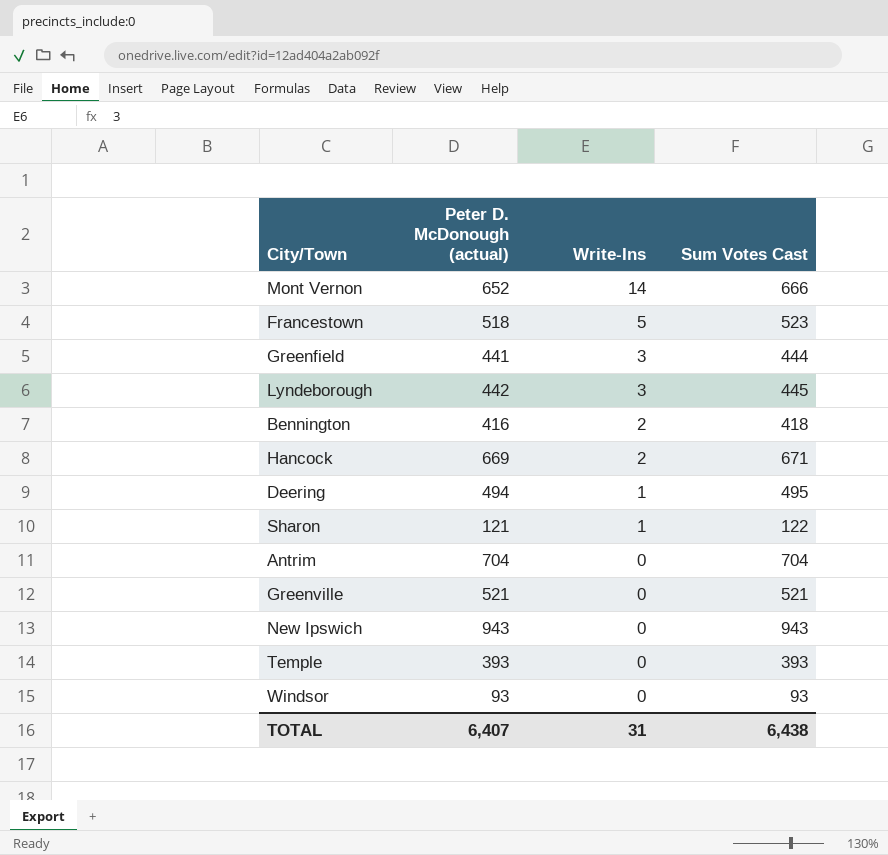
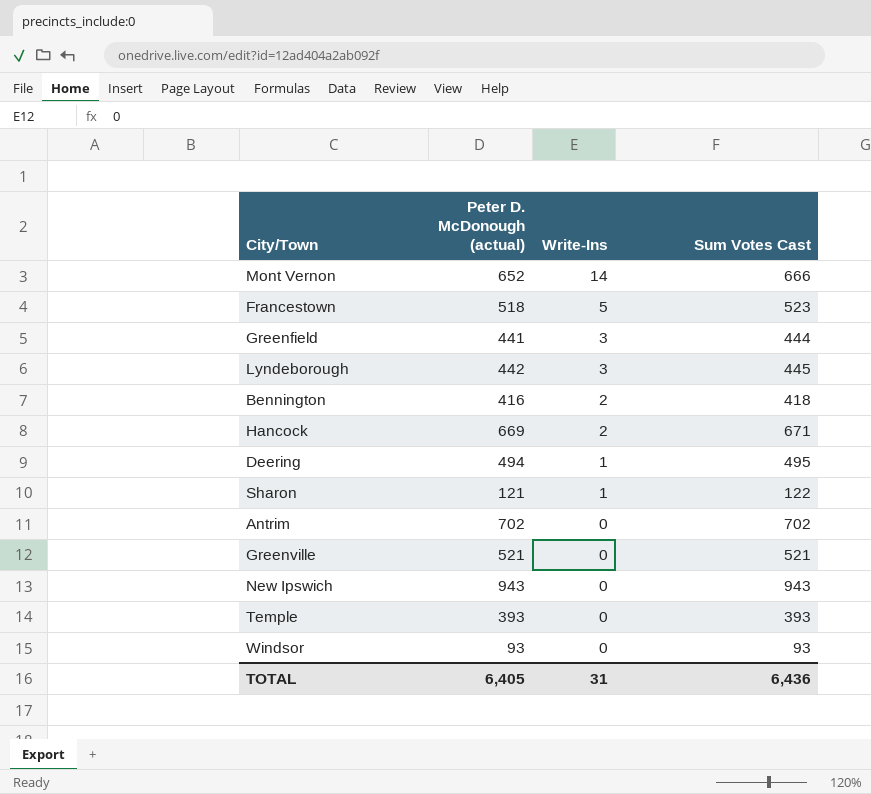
Antrim | Peter D. McDonough (actual): 704 -> 702
Antrim | Sum Votes Cast: 704 -> 702
TOTAL | Peter D. McDonough (actual): 6,407 -> 6,405
TOTAL | Sum Votes Cast: 6,438 -> 6,436

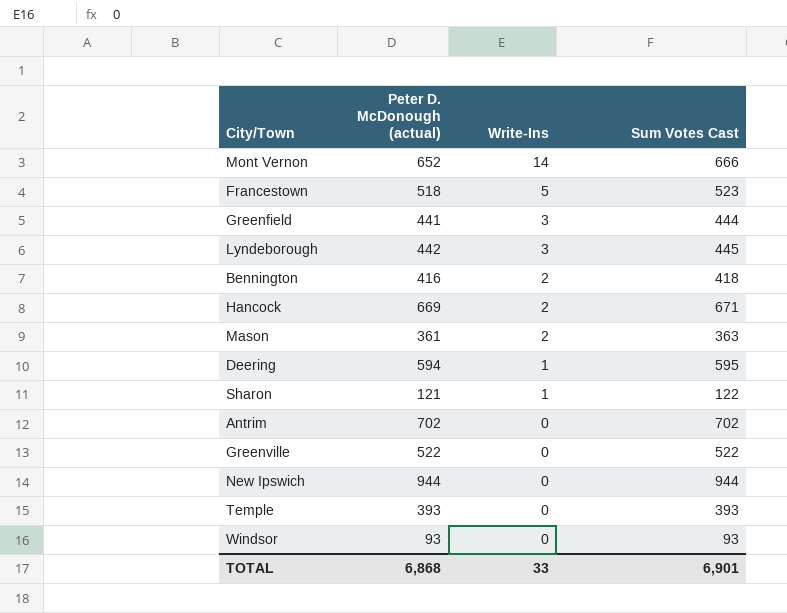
row Mason: none -> 361 | 2 | 363
Deering | Peter D. McDonough (actual): 494 -> 594
Deering | Sum Votes Cast: 495 -> 595
Greenville | Peter D. McDonough (actual): 521 -> 522
Greenville | Sum Votes Cast: 521 -> 522
New Ipswich | Peter D. McDonough (actual): 943 -> 944
New Ipswich | Sum Votes Cast: 943 -> 944
TOTAL | Peter D. McDonough (actual): 6,405 -> 6,868
TOTAL | Write-Ins: 31 -> 33
TOTAL | Sum Votes Cast: 6,436 -> 6,901

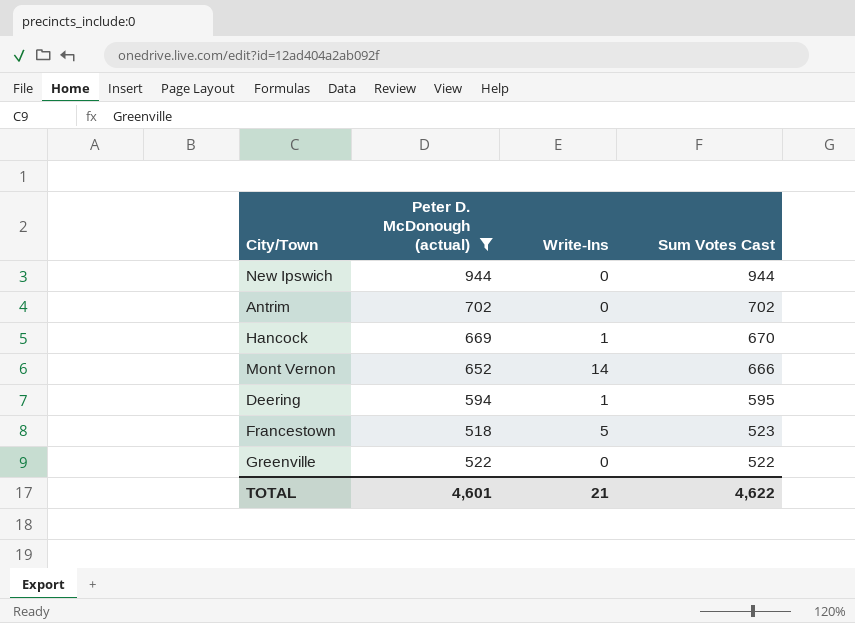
filter: none -> Peter D. McDonough (actual) >= 518
row order: Write-Ins descending -> Sum Votes Cast descending
Hancock | Write-Ins: 2 -> 1
Hancock | Sum Votes Cast: 671 -> 670
TOTAL | Peter D. McDonough (actual): 6,868 -> 4,601
TOTAL | Write-Ins: 33 -> 21
TOTAL | Sum Votes Cast: 6,901 -> 4,622

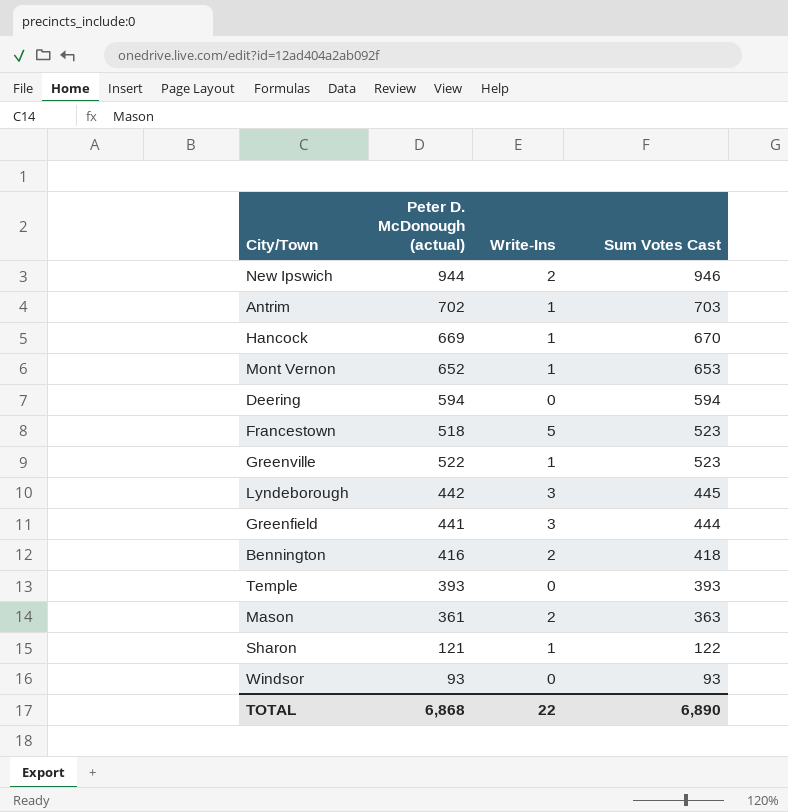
filter: Peter D. McDonough (actual) >= 518 -> none
New Ipswich | Write-Ins: 0 -> 2
New Ipswich | Sum Votes Cast: 944 -> 946
Antrim | Write-Ins: 0 -> 1
Antrim | Sum Votes Cast: 702 -> 703
Mont Vernon | Write-Ins: 14 -> 1
Mont Vernon | Sum Votes Cast: 666 -> 653
Deering | Write-Ins: 1 -> 0
Deering | Sum Votes Cast: 595 -> 594
Greenville | Write-Ins: 0 -> 1
Greenville | Sum Votes Cast: 522 -> 523
TOTAL | Peter D. McDonough (actual): 4,601 -> 6,868
TOTAL | Write-Ins: 21 -> 22
TOTAL | Sum Votes Cast: 4,622 -> 6,890

